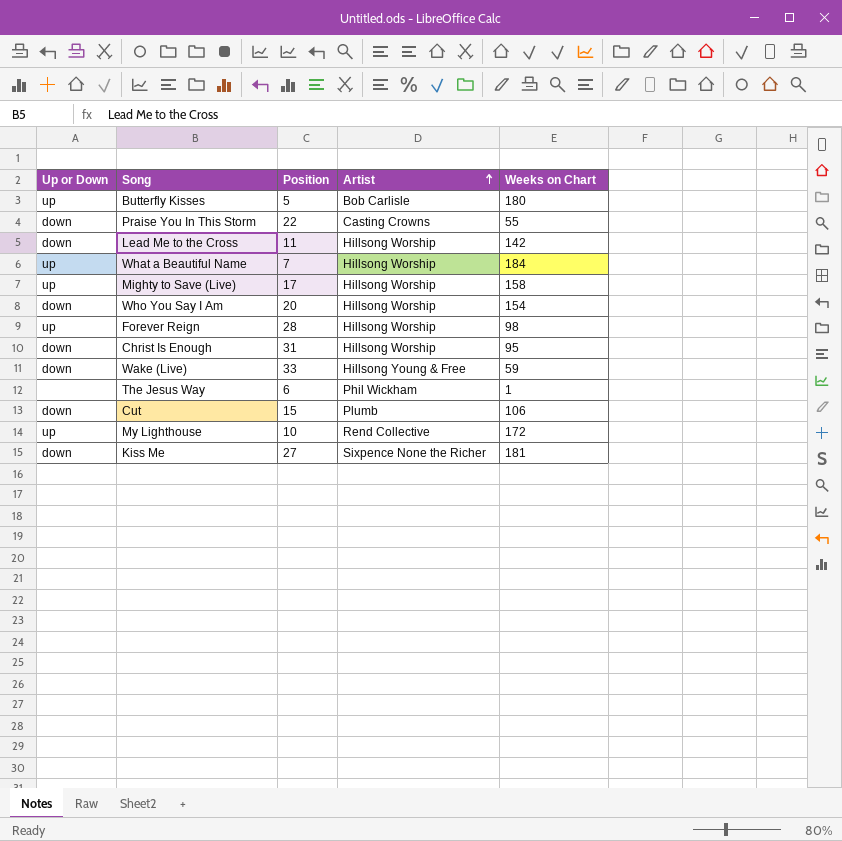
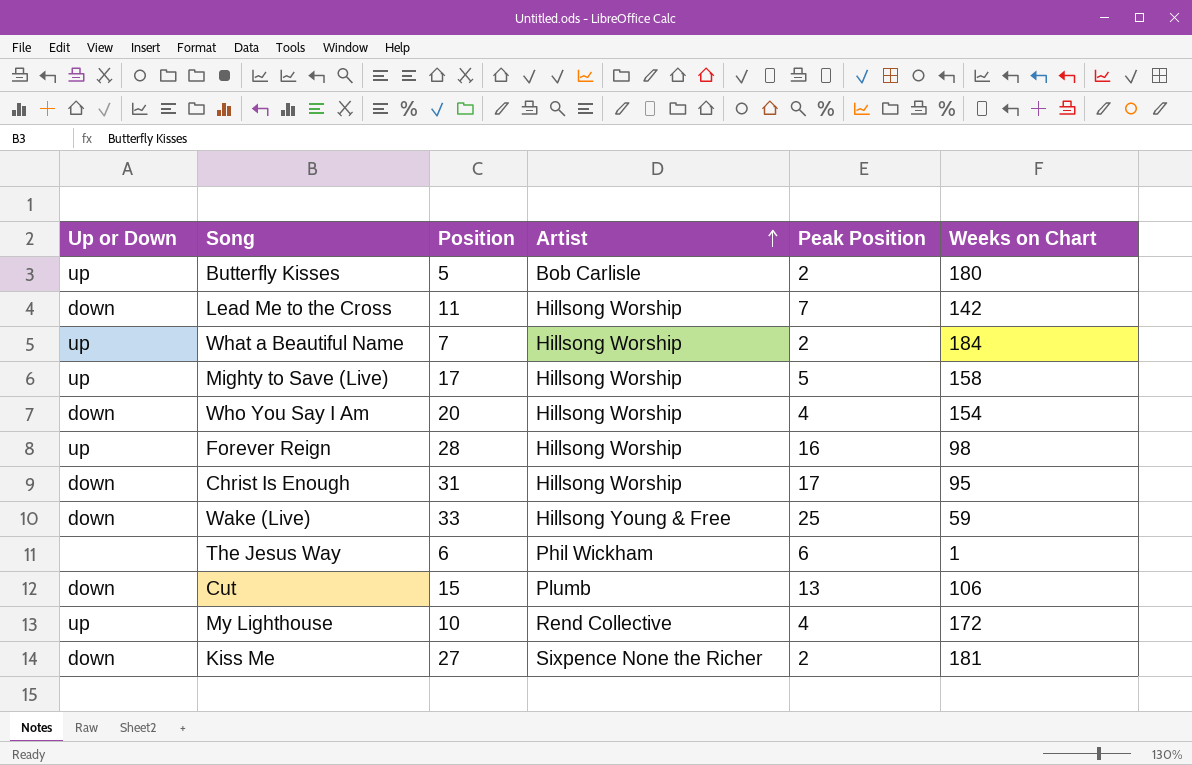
column Peak Position | position: none -> 5
row Praise You In This Storm: down | 22 | Casting Crowns | 55 -> none

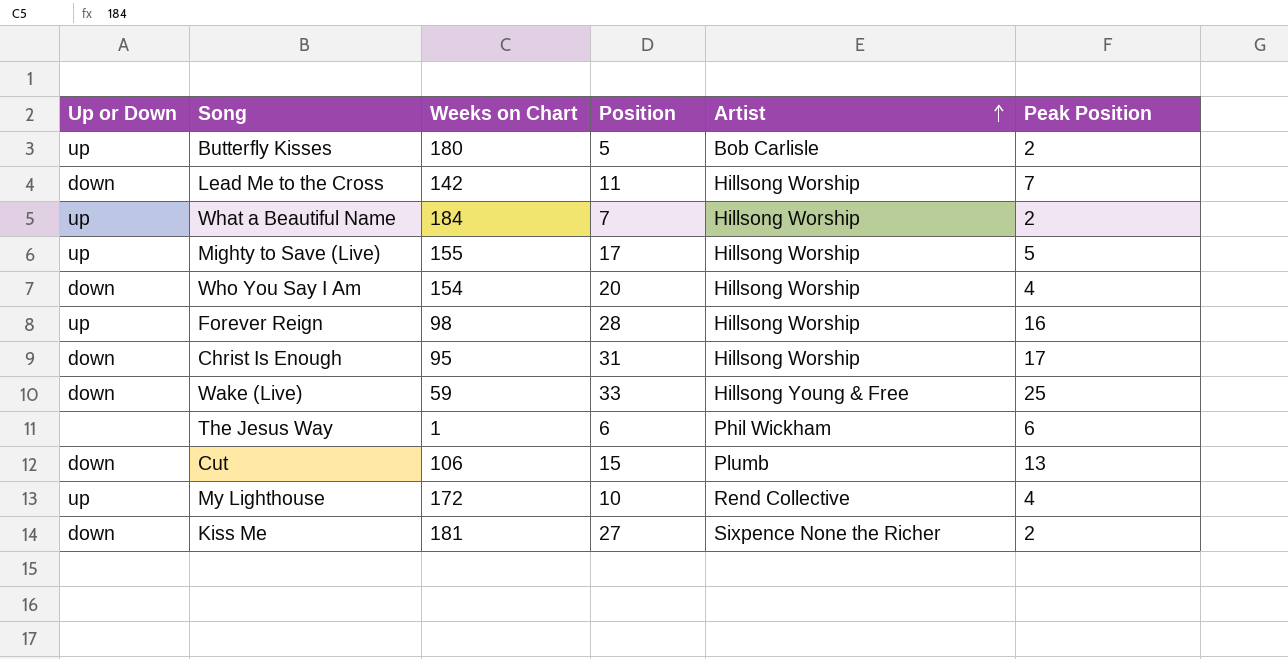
column Weeks on Chart | position: 6 -> 3
Mighty to Save (Live) | Weeks on Chart: 158 -> 155

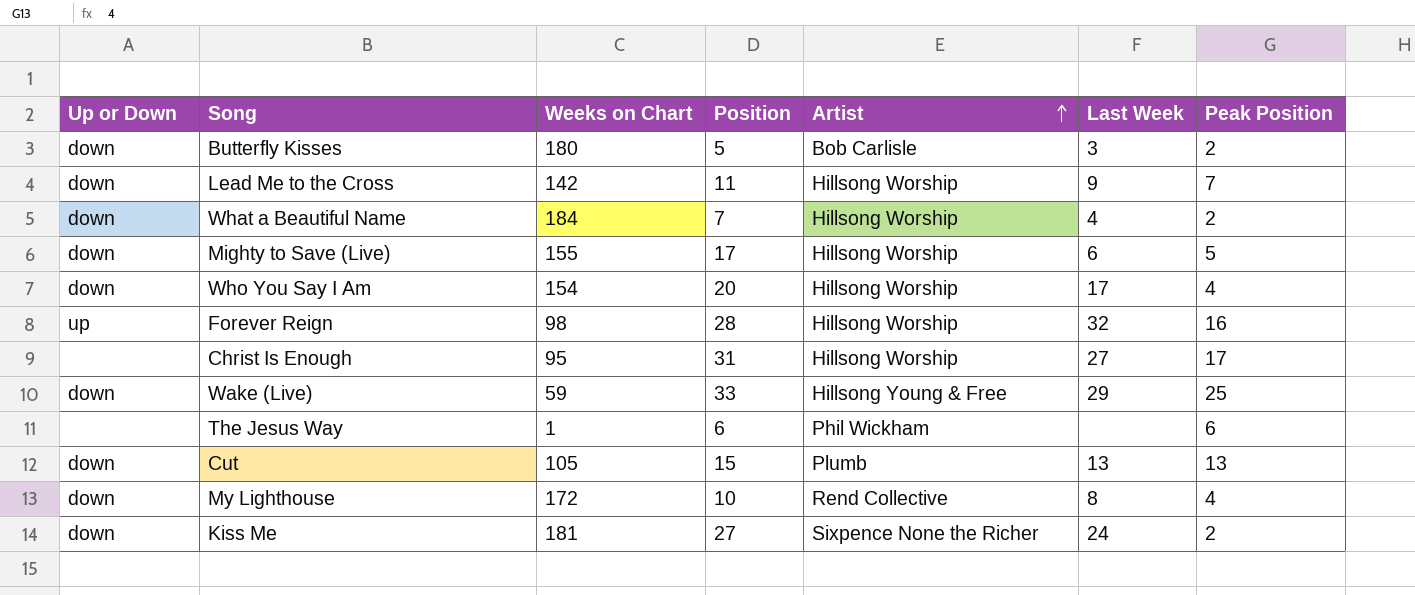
column Last Week | position: none -> 6
Butterfly Kisses | Up or Down: up -> down
What a Beautiful Name | Up or Down: up -> down
Mighty to Save (Live) | Up or Down: up -> down
Christ Is Enough | Up or Down: down -> none
Cut | Weeks on Chart: 106 -> 105
My Lighthouse | Up or Down: up -> down

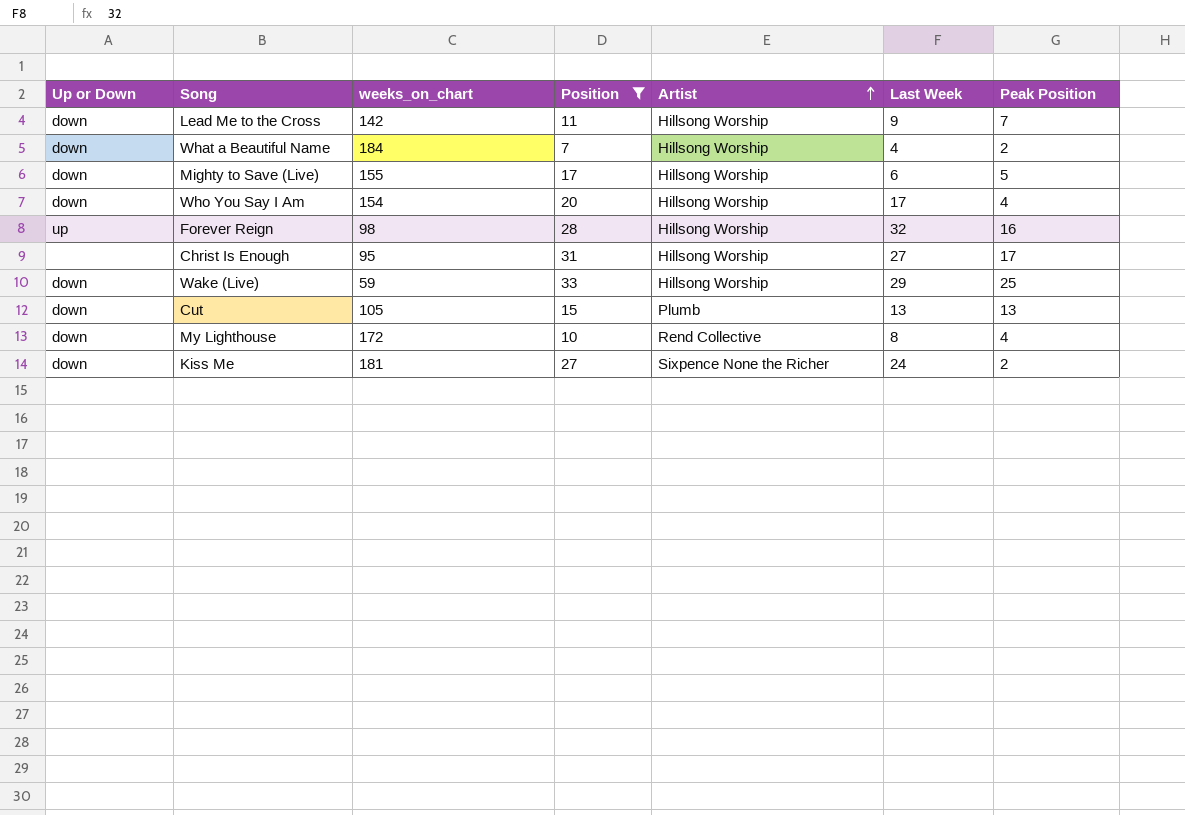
filter: none -> Position >= 7
column name: Weeks on Chart -> weeks_on_chart
Wake (Live) | Artist: Hillsong Young & Free -> Hillsong Worship

